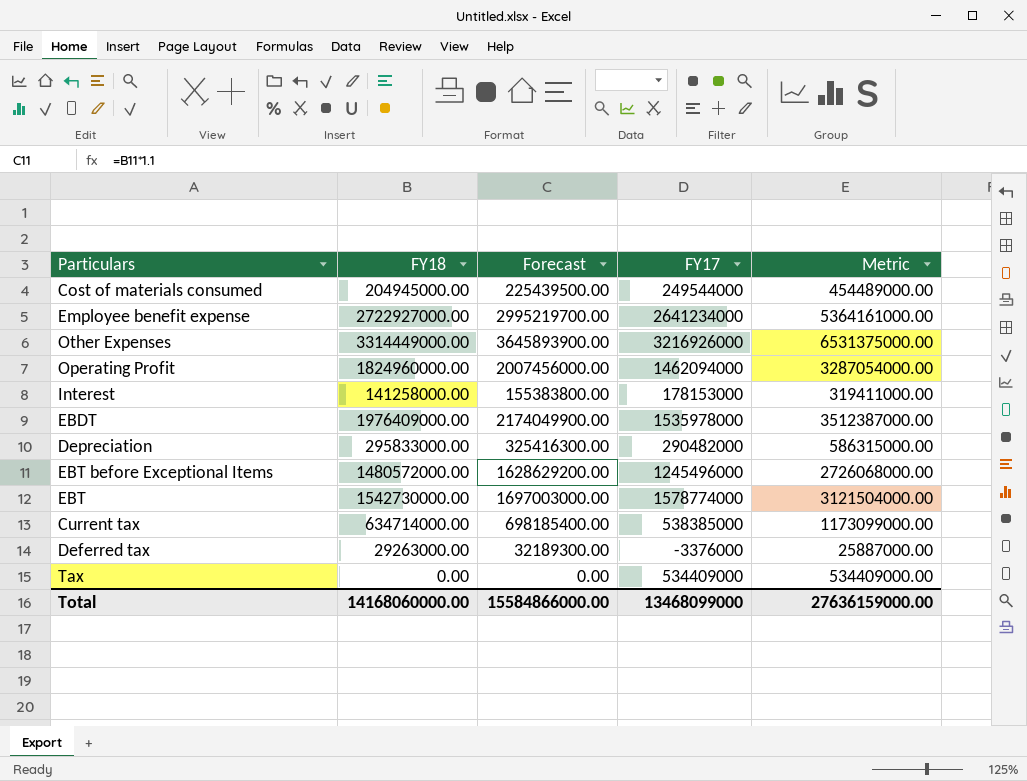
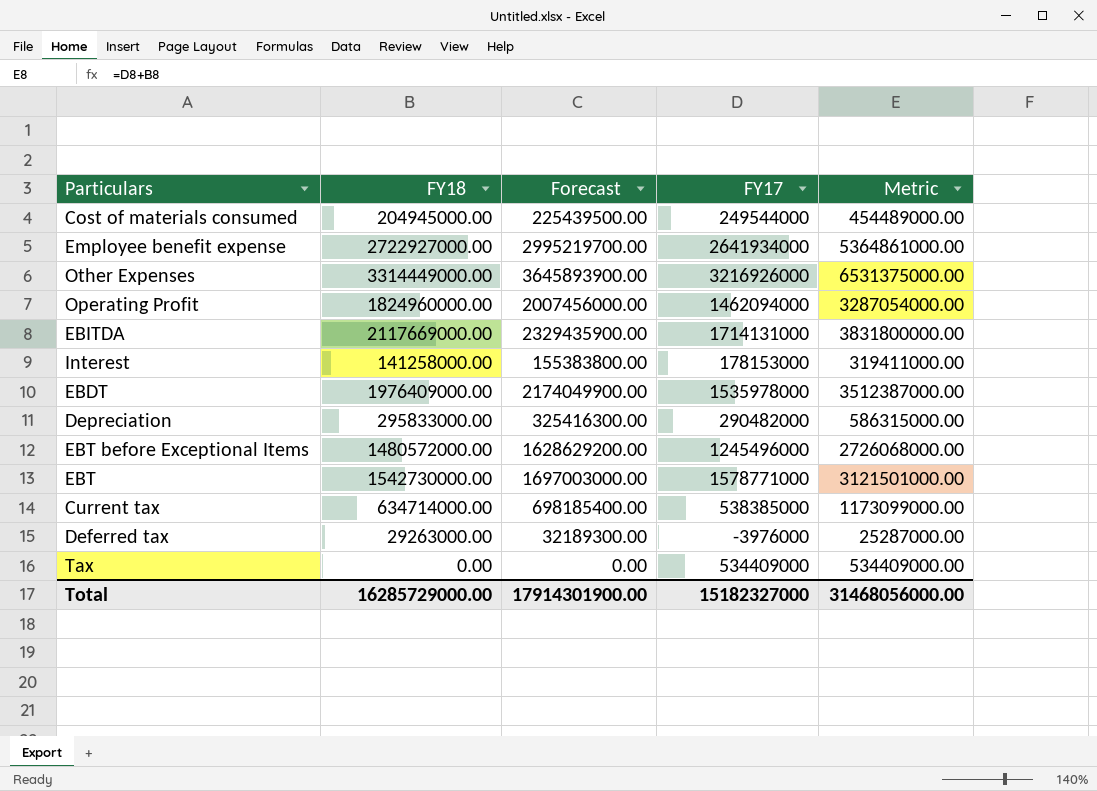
Employee benefit expense | FY17: 2641234000 -> 2641934000
Employee benefit expense | Metric: 5364161000.00 -> 5364861000.00
row EBITDA: none -> 2117669000.00 | 2329435900.00 | 1714131000 | 3831800000.00
EBT | FY17: 1578774000 -> 1578771000
EBT | Metric: 3121504000.00 -> 3121501000.00
Deferred tax | FY17: -3376000 -> -3976000
Deferred tax | Metric: 25887000.00 -> 25287000.00
Total | FY18: 14168060000.00 -> 16285729000.00
Total | Forecast: 15584866000.00 -> 17914301900.00
Total | FY17: 13468099000 -> 15182327000
Total | Metric: 27636159000.00 -> 31468056000.00

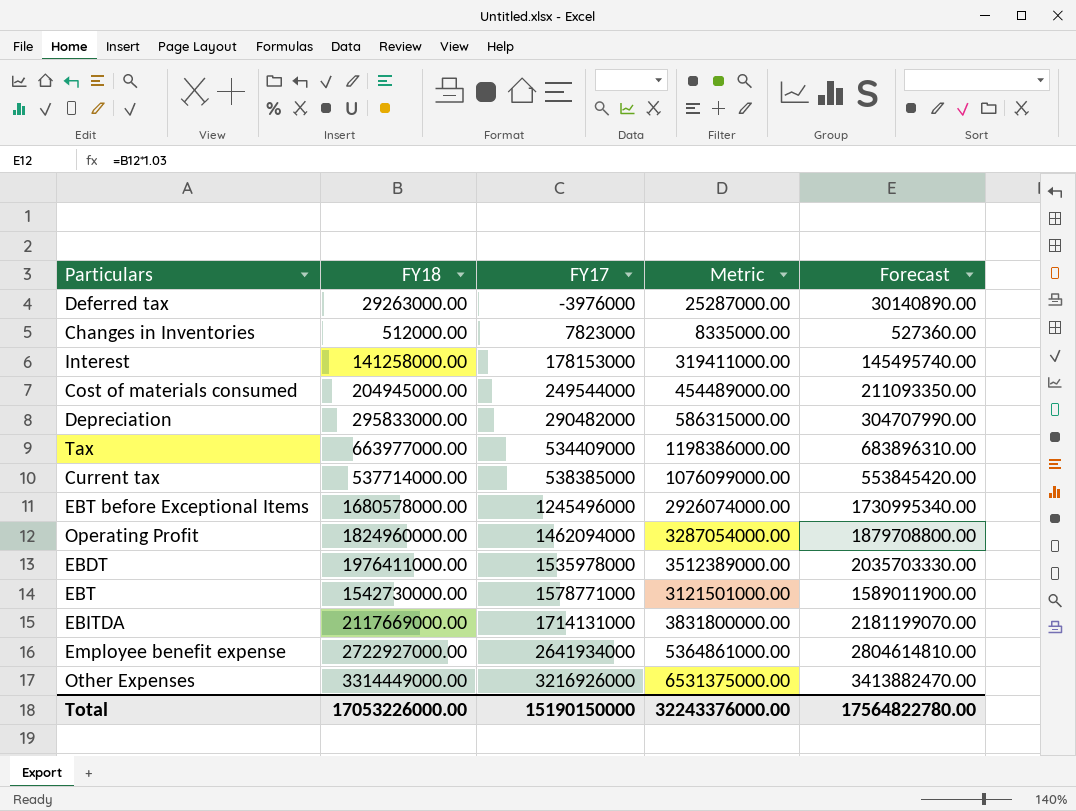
row order: none -> FY17 ascending
column Forecast | formula: [FY18] * 1.1 -> [FY18] * 1.03
column Forecast | position: 3 -> 5
row Changes in Inventories: none -> 512000.00 | 7823000 | 8335000.00 | 527360.00
Tax | FY18: 0.00 -> 663977000.00
Tax | Metric: 534409000.00 -> 1198386000.00
Current tax | FY18: 634714000.00 -> 537714000.00
Current tax | Metric: 1173099000.00 -> 1076099000.00
EBT before Exceptional Items | FY18: 1480572000.00 -> 1680578000.00
EBT before Exceptional Items | Metric: 2726068000.00 -> 2926074000.00
EBDT | FY18: 1976409000.00 -> 1976411000.00
EBDT | Metric: 3512387000.00 -> 3512389000.00
Total | FY18: 16285729000.00 -> 17053226000.00
Total | FY17: 15182327000 -> 15190150000
Total | Metric: 31468056000.00 -> 32243376000.00
Total | Forecast: 17914301900.00 -> 17564822780.00

